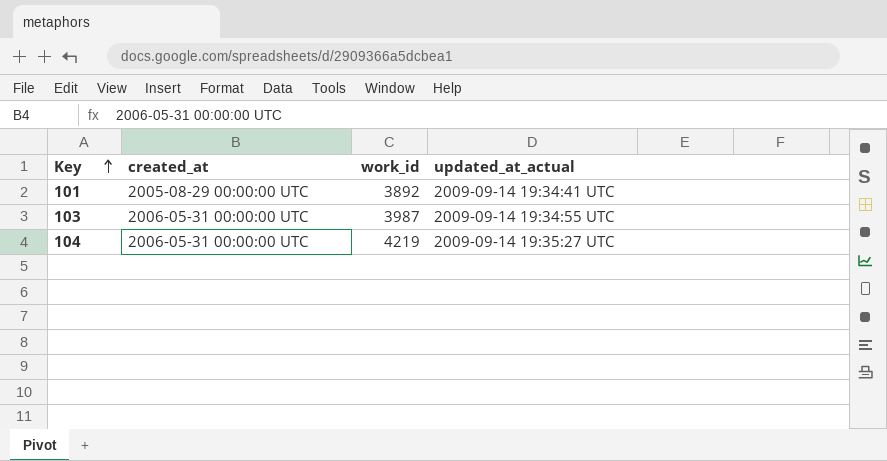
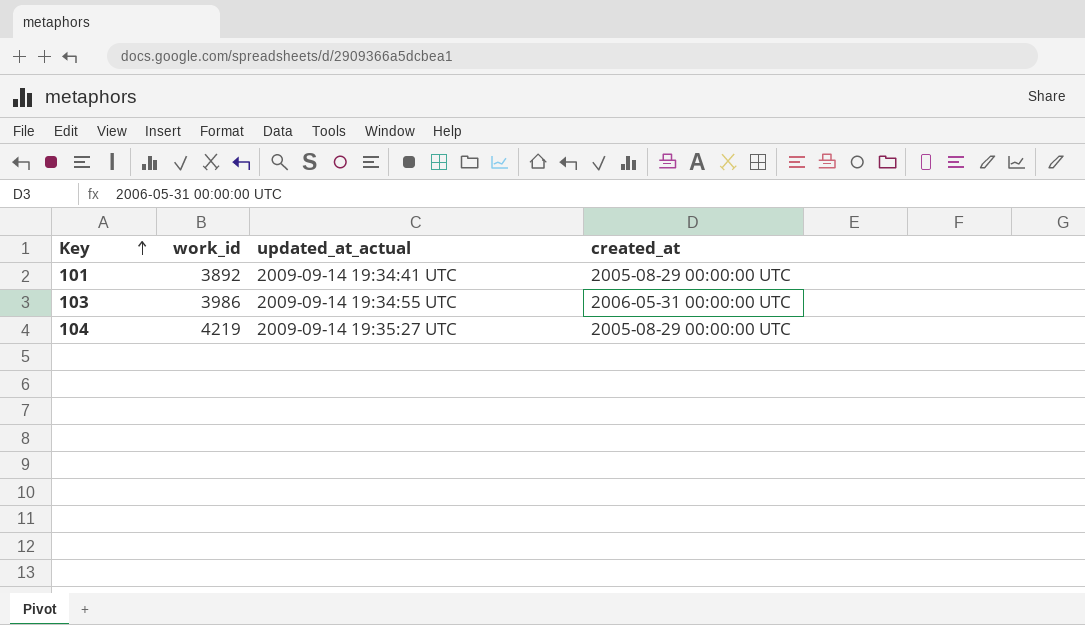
column created_at | position: 2 -> 4
103 | work_id: 3987 -> 3986
104 | created_at: 2006-05-31 00:00:00 UTC -> 2005-08-29 00:00:00 UTC

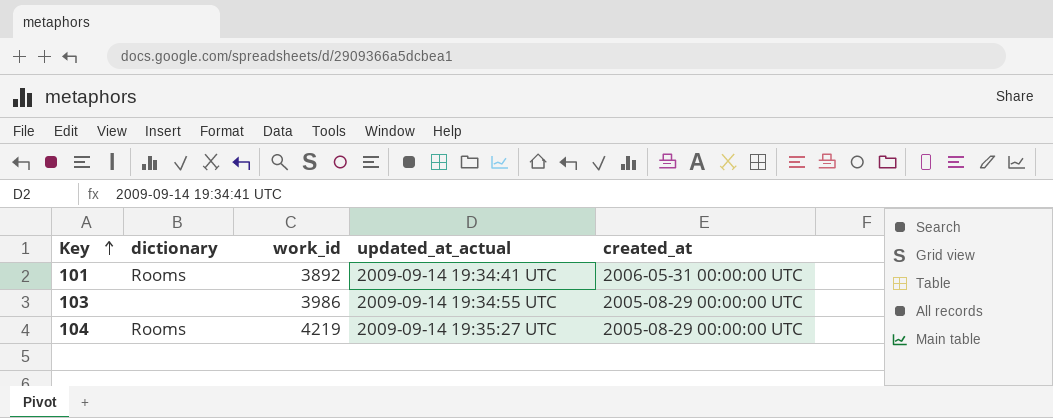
column dictionary | position: none -> 2
101 | created_at: 2005-08-29 00:00:00 UTC -> 2006-05-31 00:00:00 UTC
103 | created_at: 2006-05-31 00:00:00 UTC -> 2005-08-29 00:00:00 UTC

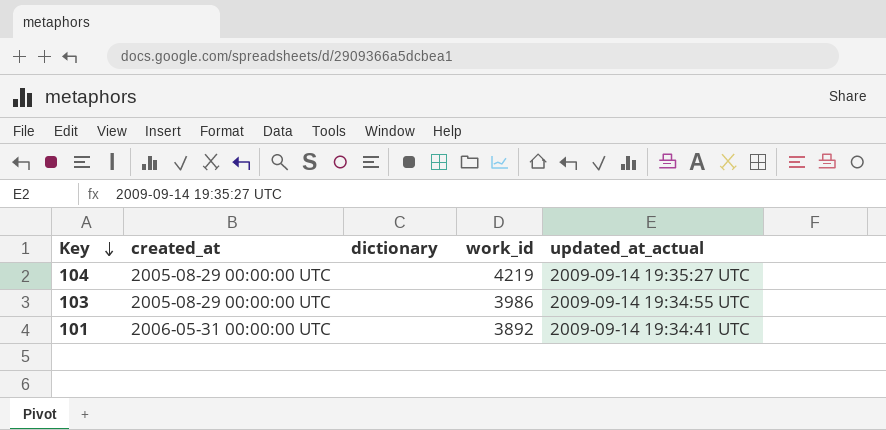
row order: Key ascending -> Key descending
column created_at | position: 5 -> 2
104 | dictionary: Rooms -> none
101 | dictionary: Rooms -> none

